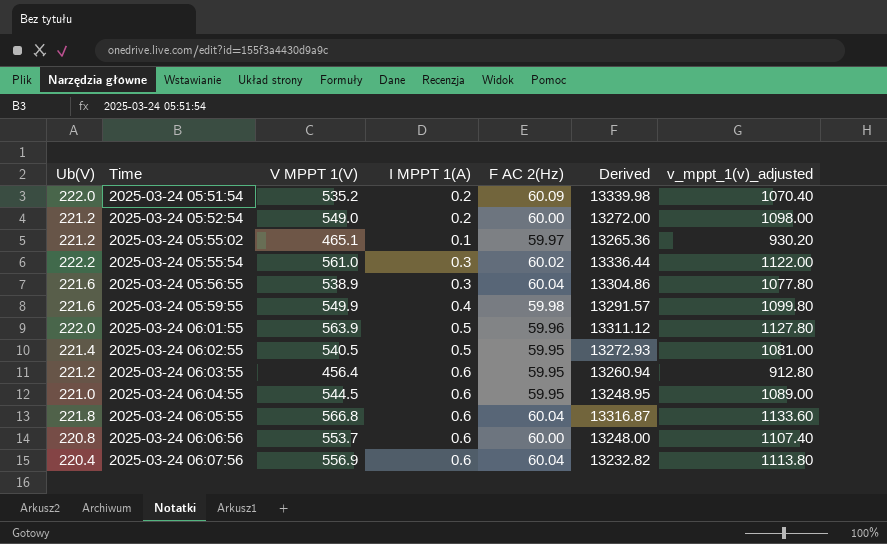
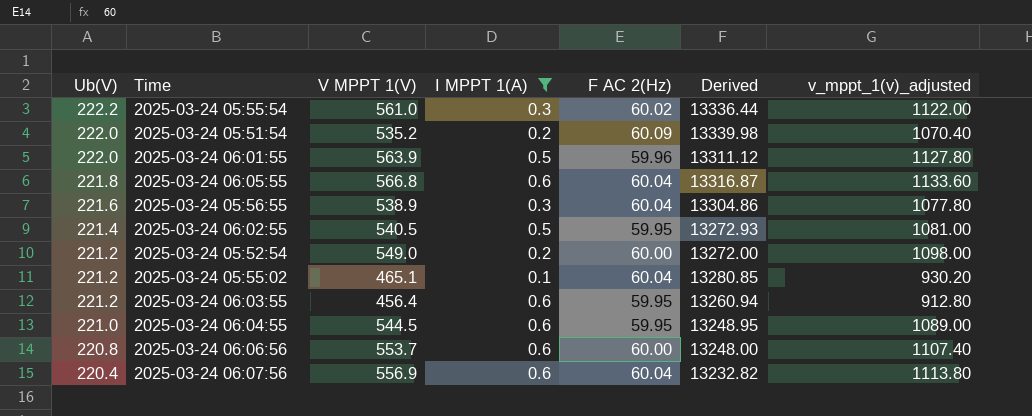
filter: none -> I MPPT 1(A) != 0.4
row order: Time ascending -> Ub(V) descending
2025-03-24 05:55:02 | F AC 2(Hz): 59.97 -> 60.04
2025-03-24 05:55:02 | Derived: 13265.36 -> 13280.85

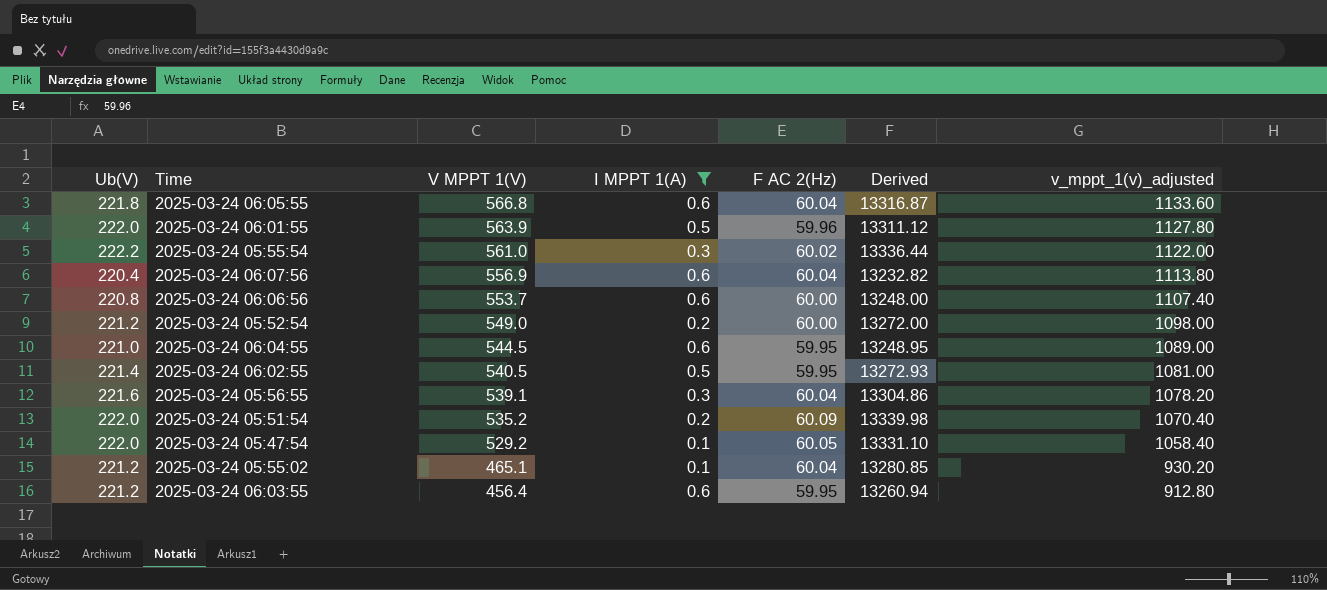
row order: Ub(V) descending -> V MPPT 1(V) descending
2025-03-24 05:56:55 | V MPPT 1(V): 538.9 -> 539.1
2025-03-24 05:56:55 | v_mppt_1(v)_adjusted: 1077.80 -> 1078.20
row 2025-03-24 05:47:54: none -> 222.0 | 529.2 | 0.1 | 60.05 | 13331.10 | 1058.40

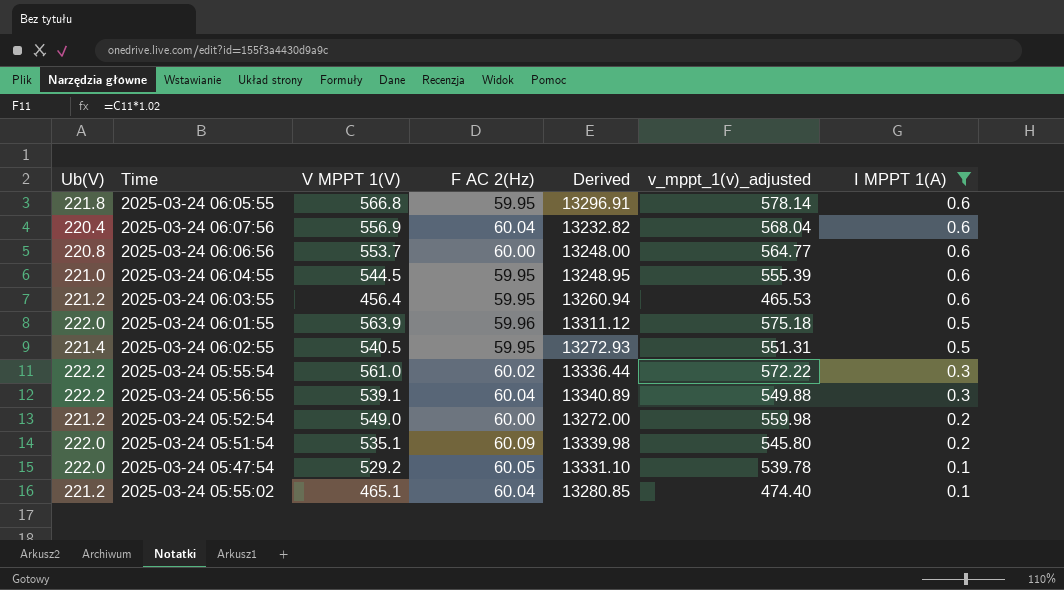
row order: V MPPT 1(V) descending -> I MPPT 1(A) descending
column v_mppt_1(v)_adjusted | formula: [V MPPT 1(V)] * 2 -> [V MPPT 1(V)] * 1.02
column I MPPT 1(A) | position: 4 -> 7
2025-03-24 06:05:55 | F AC 2(Hz): 60.04 -> 59.95
2025-03-24 06:05:55 | Derived: 13316.87 -> 13296.91
2025-03-24 05:56:55 | Ub(V): 221.6 -> 222.2
2025-03-24 05:56:55 | Derived: 13304.86 -> 13340.89
2025-03-24 05:51:54 | V MPPT 1(V): 535.2 -> 535.1

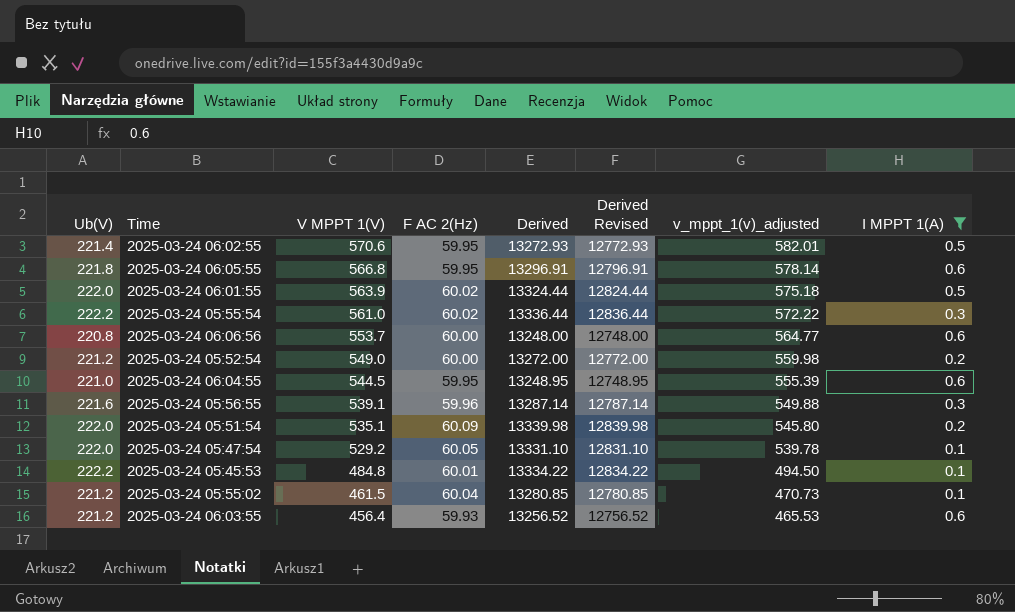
row order: I MPPT 1(A) descending -> V MPPT 1(V) descending
column Derived Revised | formula: none -> [Derived] - 500
row 2025-03-24 06:07:56: 220.4 | 556.9 | 60.04 | 13232.82 | 568.04 | 0.6 -> none
2025-03-24 06:02:55 | V MPPT 1(V): 540.5 -> 570.6
2025-03-24 06:02:55 | v_mppt_1(v)_adjusted: 551.31 -> 582.01
2025-03-24 06:01:55 | F AC 2(Hz): 59.96 -> 60.02
2025-03-24 06:01:55 | Derived: 13311.12 -> 13324.44
2025-03-24 05:56:55 | Ub(V): 222.2 -> 221.6
2025-03-24 05:56:55 | F AC 2(Hz): 60.04 -> 59.96
2025-03-24 05:56:55 | Derived: 13340.89 -> 13287.14
row 2025-03-24 05:45:53: none -> 222.2 | 484.8 | 60.01 | 13334.22 | 12834.22 | 494.50 | 0.1
2025-03-24 05:55:02 | V MPPT 1(V): 465.1 -> 461.5
2025-03-24 05:55:02 | v_mppt_1(v)_adjusted: 474.40 -> 470.73
2025-03-24 06:03:55 | F AC 2(Hz): 59.95 -> 59.93
2025-03-24 06:03:55 | Derived: 13260.94 -> 13256.52

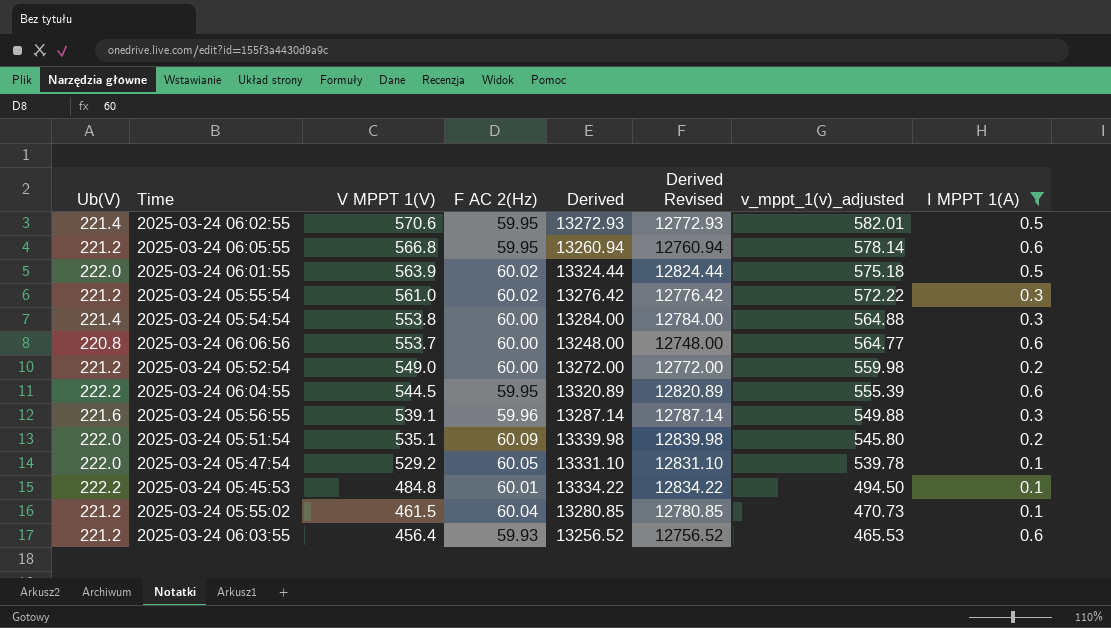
2025-03-24 06:05:55 | Ub(V): 221.8 -> 221.2
2025-03-24 06:05:55 | Derived: 13296.91 -> 13260.94
2025-03-24 06:05:55 | Derived Revised: 12796.91 -> 12760.94
2025-03-24 05:55:54 | Ub(V): 222.2 -> 221.2
2025-03-24 05:55:54 | Derived: 13336.44 -> 13276.42
2025-03-24 05:55:54 | Derived Revised: 12836.44 -> 12776.42
row 2025-03-24 05:54:54: none -> 221.4 | 553.8 | 60.00 | 13284.00 | 12784.00 | 564.88 | 0.3
2025-03-24 06:04:55 | Ub(V): 221.0 -> 222.2
2025-03-24 06:04:55 | Derived: 13248.95 -> 13320.89
2025-03-24 06:04:55 | Derived Revised: 12748.95 -> 12820.89

